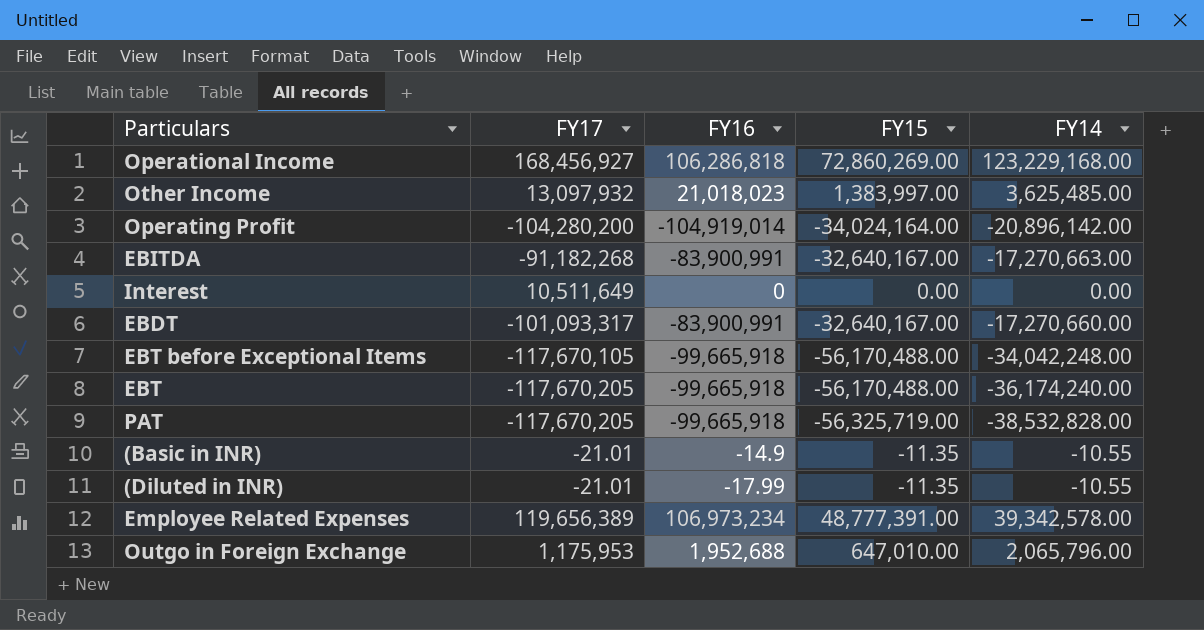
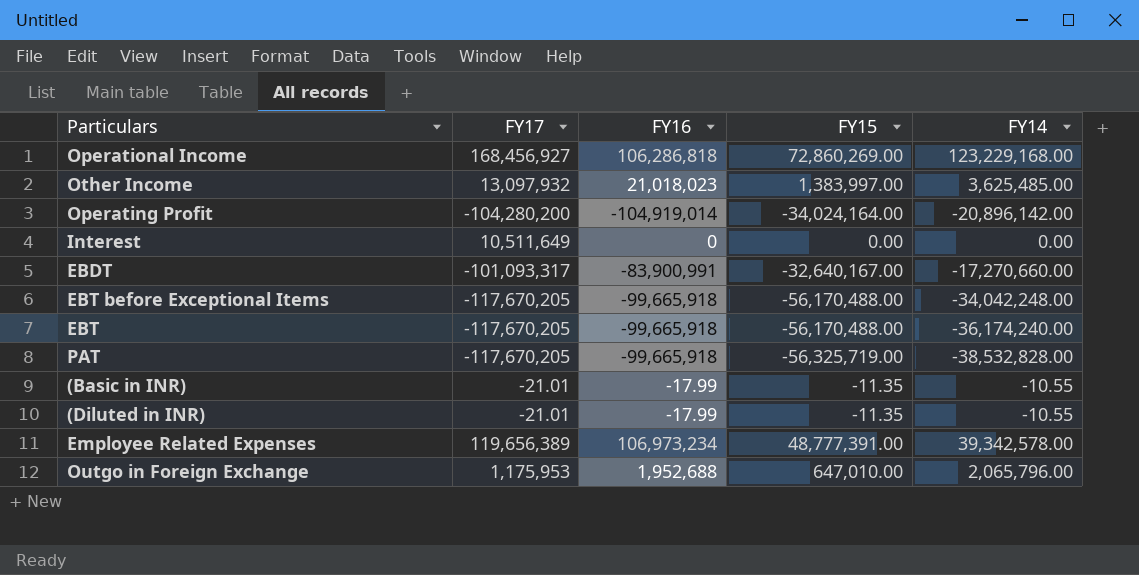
row EBITDA: -91,182,268 | -83,900,991 | -32,640,167.00 | -17,270,663.00 -> none
EBT before Exceptional Items | FY17: -117,670,105 -> -117,670,205
(Basic in INR) | FY16: -14.9 -> -17.99

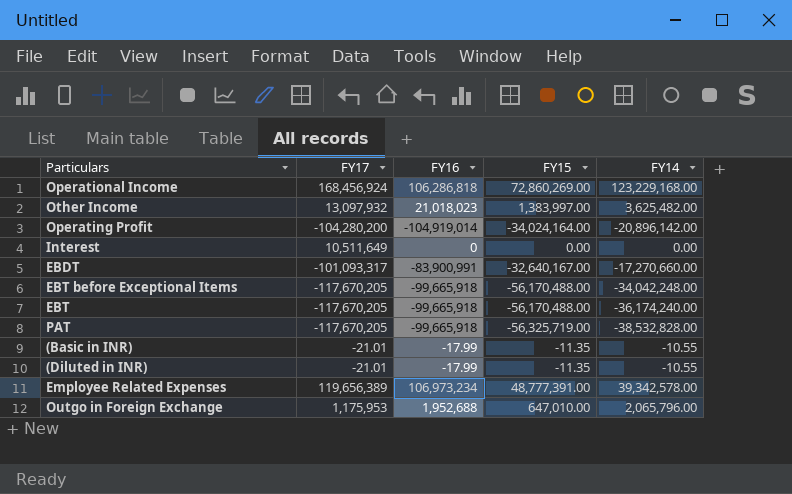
Operational Income | FY17: 168,456,927 -> 168,456,924
Other Income | FY14: 3,625,485.00 -> 3,625,482.00

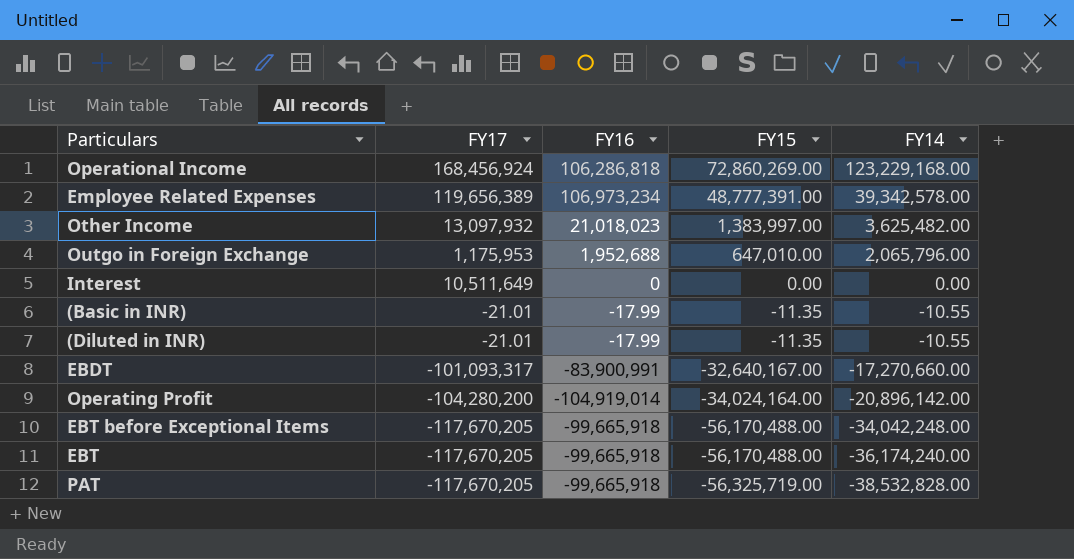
row order: none -> FY15 descending

